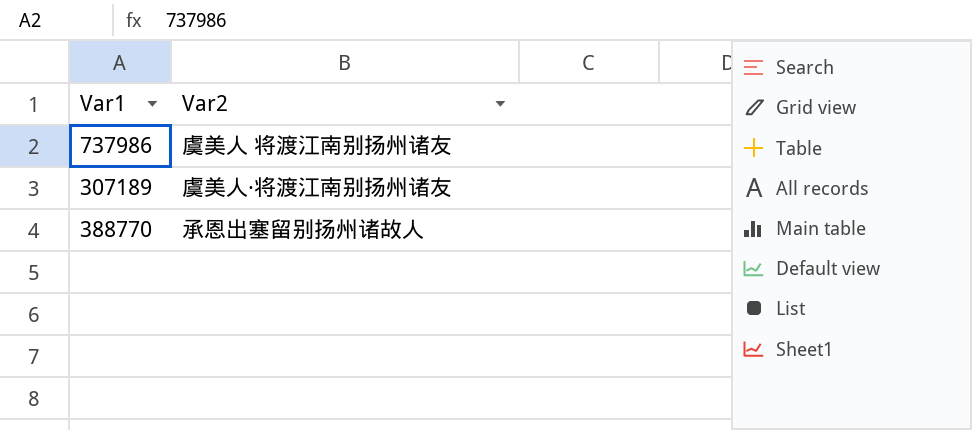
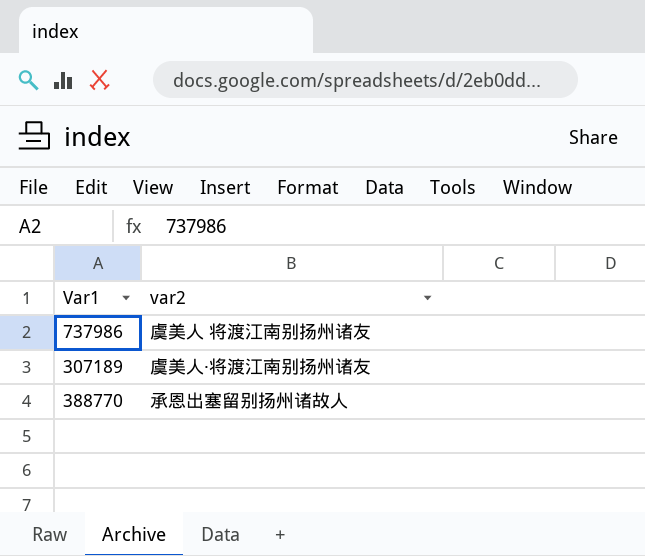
column name: Var2 -> var2

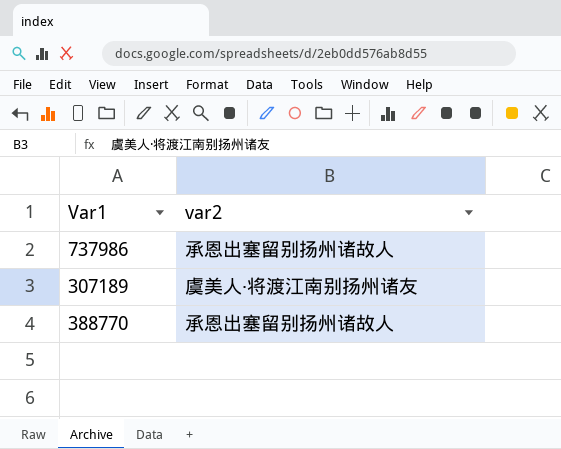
737986 | var2: 虞美人 将渡江南别扬州诸友 -> 承恩出塞留别扬州诸故人

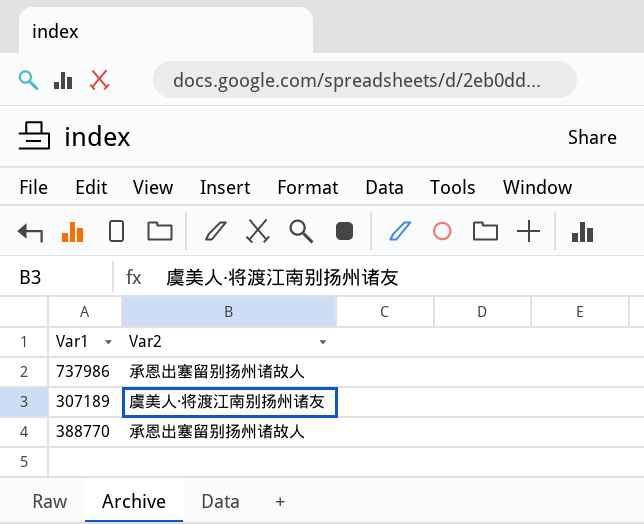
column name: var2 -> Var2

